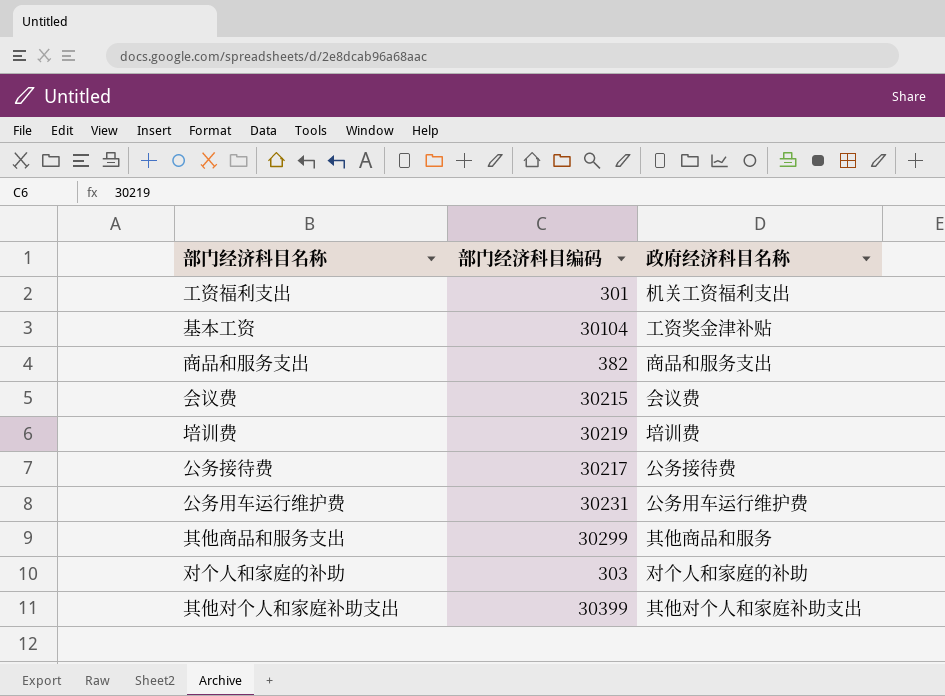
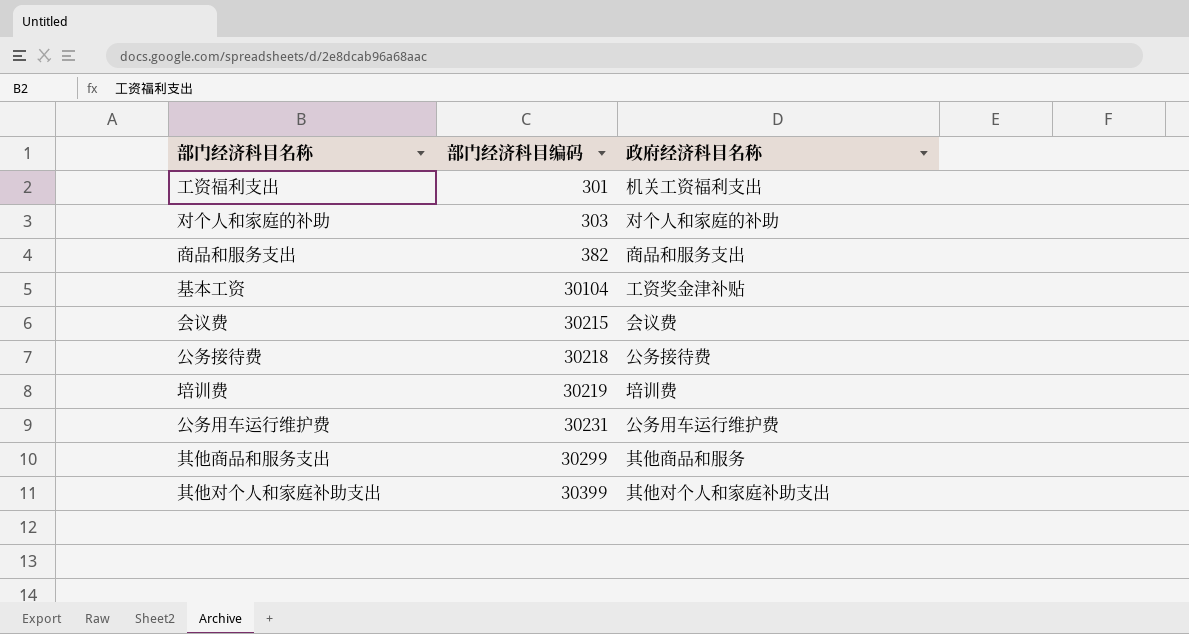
row order: none -> 部门经济科目编码 ascending
公务接待费 | 部门经济科目编码: 30217 -> 30218

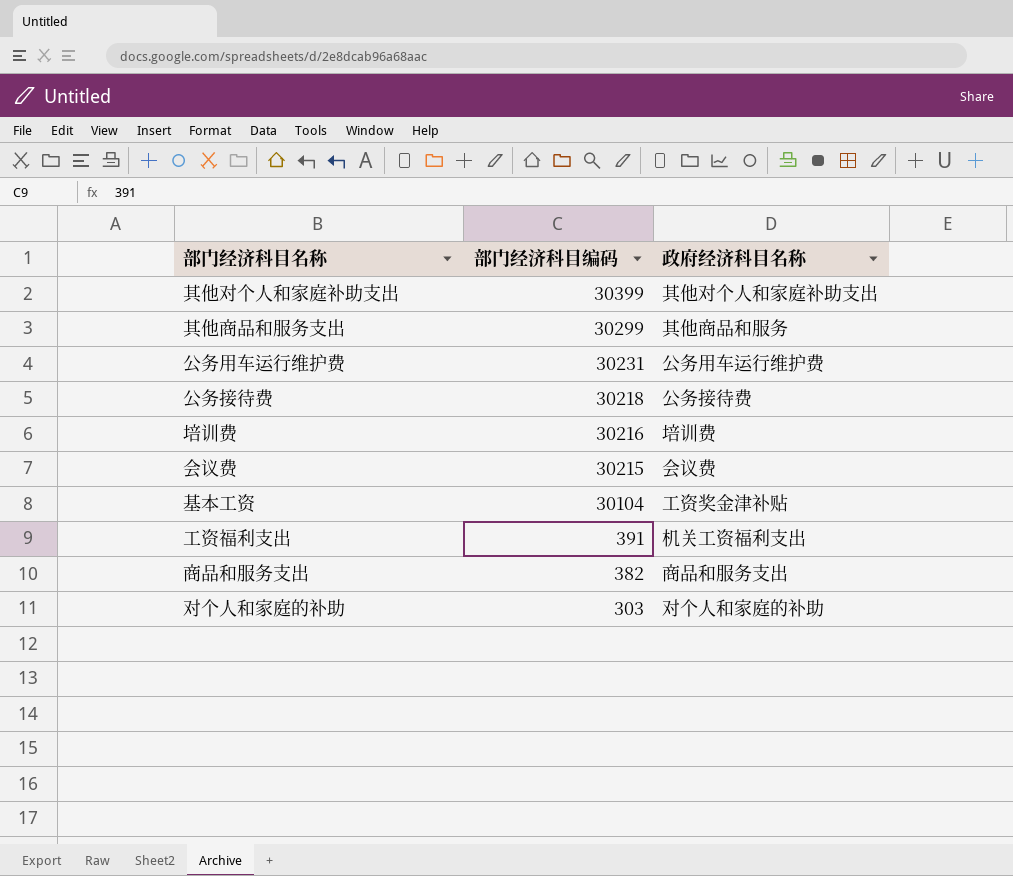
row order: 部门经济科目编码 ascending -> 部门经济科目编码 descending
培训费 | 部门经济科目编码: 30219 -> 30216
工资福利支出 | 部门经济科目编码: 301 -> 391

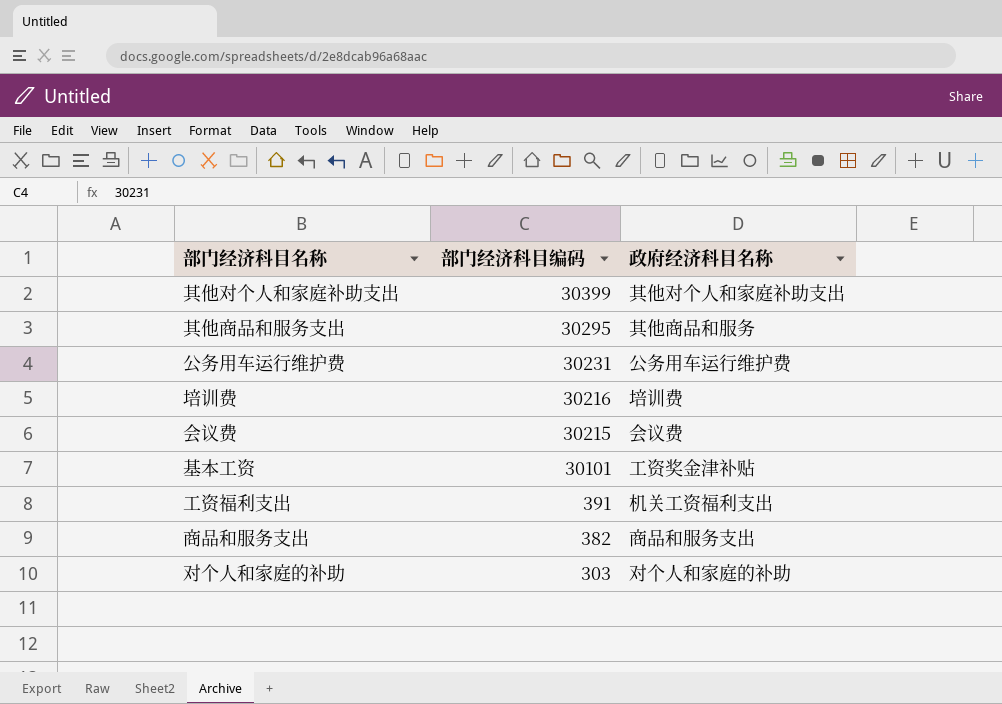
row 公务接待费: 30218 | 公务接待费 -> none
其他商品和服务支出 | 部门经济科目编码: 30299 -> 30295
基本工资 | 部门经济科目编码: 30104 -> 30101

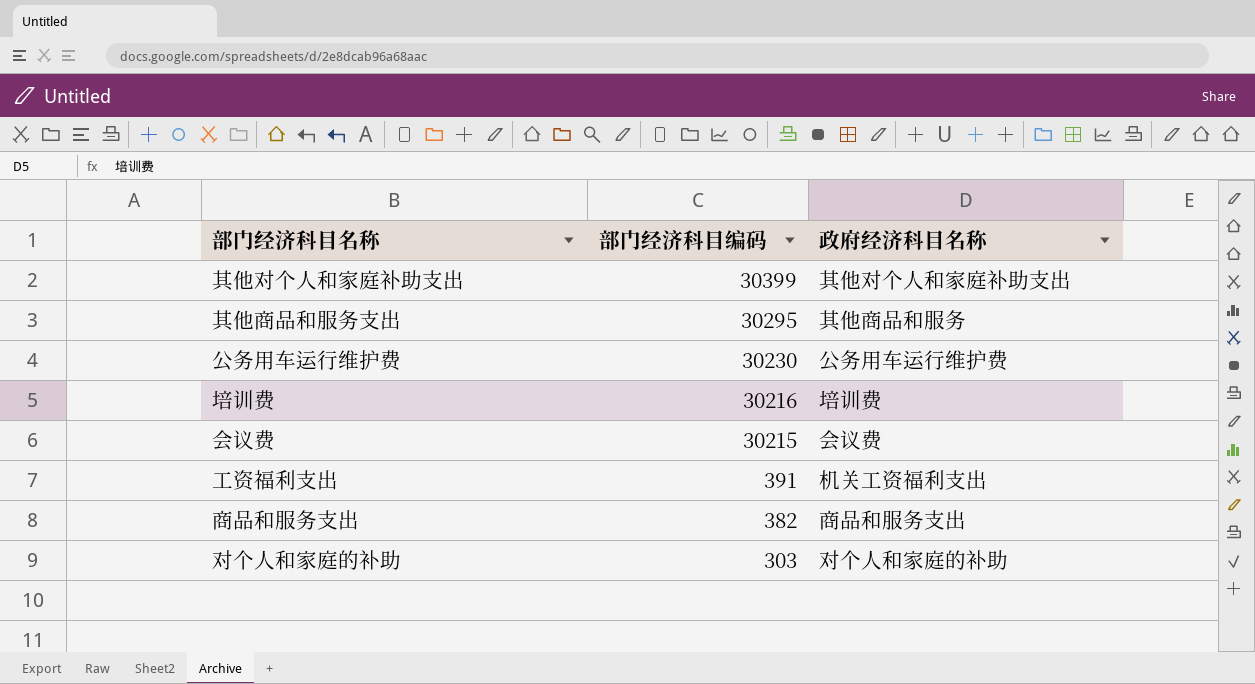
row 基本工资: 30101 | 工资奖金津补贴 -> none
公务用车运行维护费 | 部门经济科目编码: 30231 -> 30230

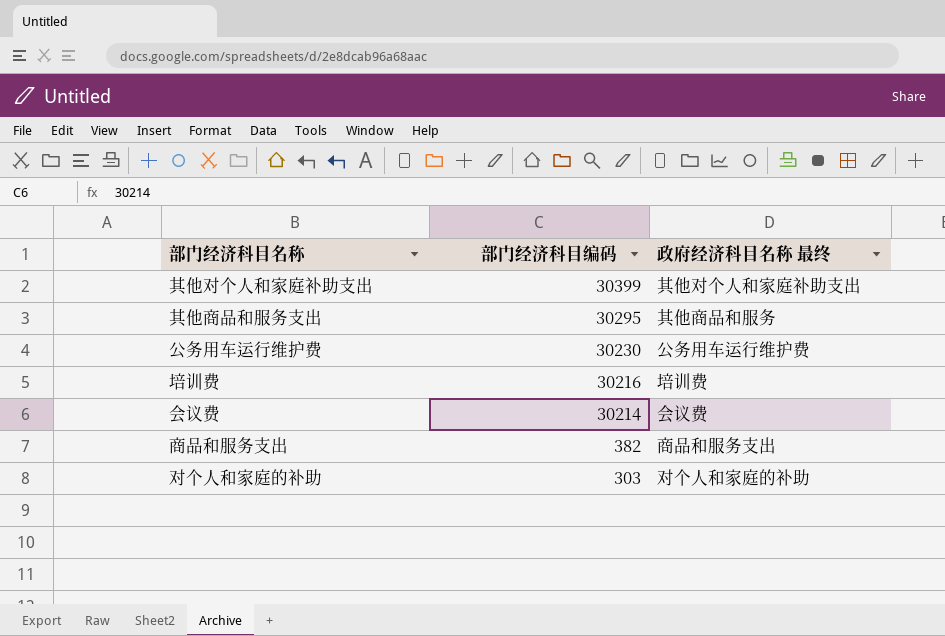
column name: 政府经济科目名称 -> 政府经济科目名称 最终
row 工资福利支出: 391 | 机关工资福利支出 -> none
会议费 | 部门经济科目编码: 30215 -> 30214

